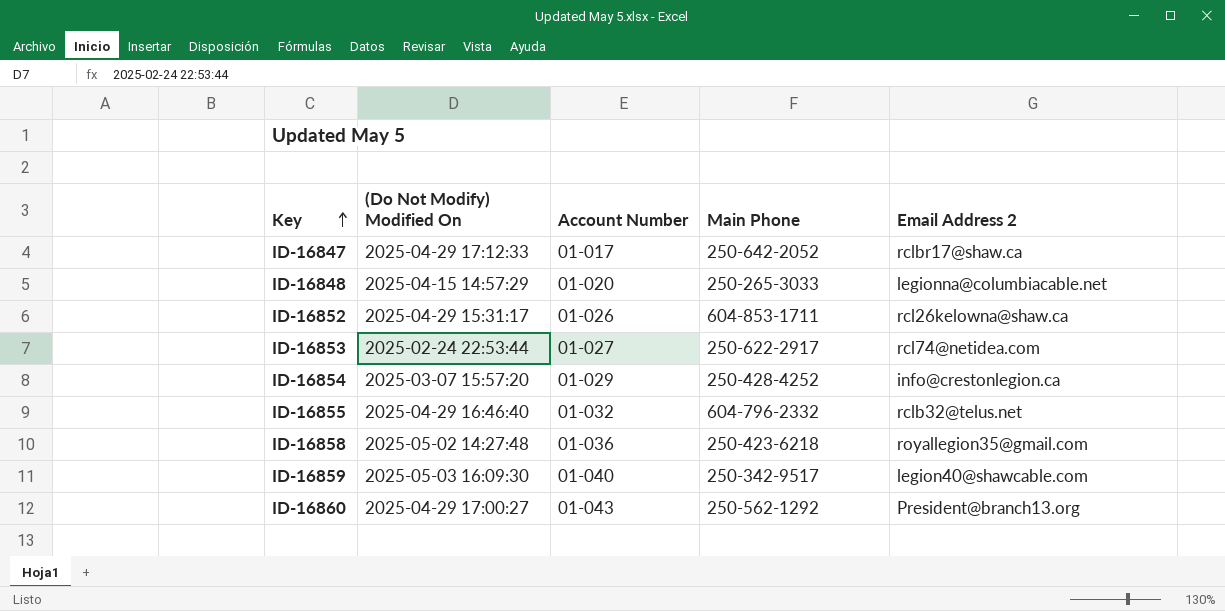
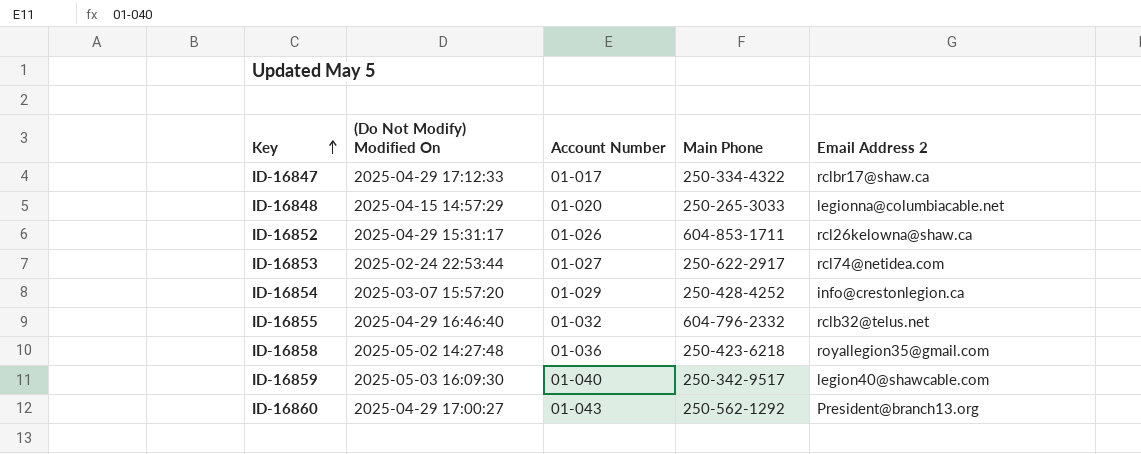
ID-16847 | Main Phone: 250-642-2052 -> 250-334-4322

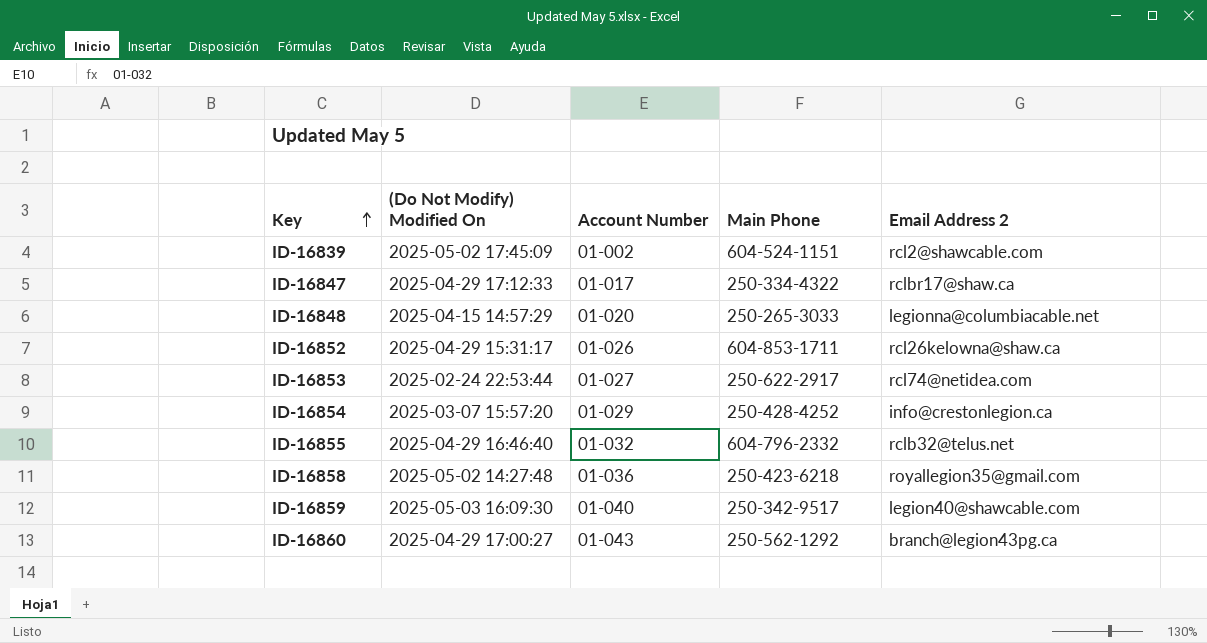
row ID-16839: none -> 2025-05-02 17:45:09 | 01-002 | 604-524-1151 | rcl2@shawcable.com
ID-16860 | Email Address 2: President@branch13.org -> branch@legion43pg.ca

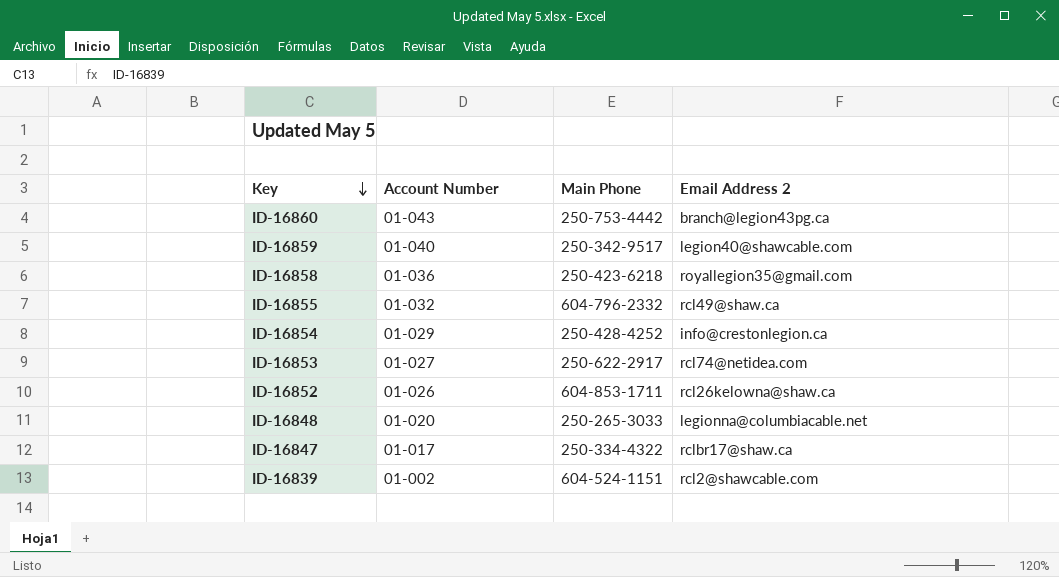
row order: Key ascending -> Key descending
column (Do Not Modify) Modified On | position: 2 -> none
ID-16860 | Main Phone: 250-562-1292 -> 250-753-4442
ID-16855 | Email Address 2: rclb32@telus.net -> rcl49@shaw.ca

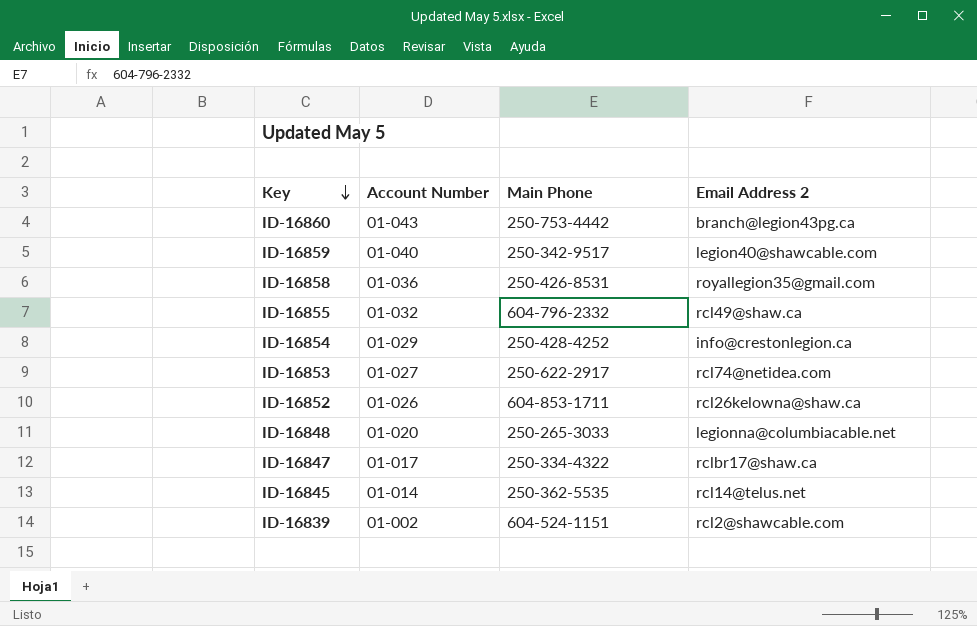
ID-16858 | Main Phone: 250-423-6218 -> 250-426-8531
row ID-16845: none -> 01-014 | 250-362-5535 | rcl14@telus.net

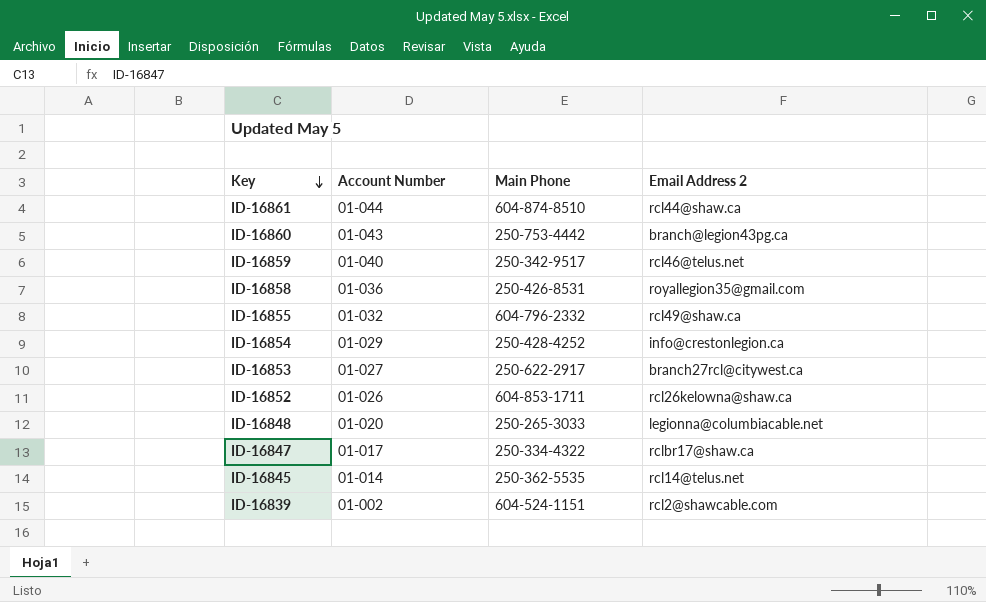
row ID-16861: none -> 01-044 | 604-874-8510 | rcl44@shaw.ca
ID-16859 | Email Address 2: legion40@shawcable.com -> rcl46@telus.net
ID-16853 | Email Address 2: rcl74@netidea.com -> branch27rcl@citywest.ca

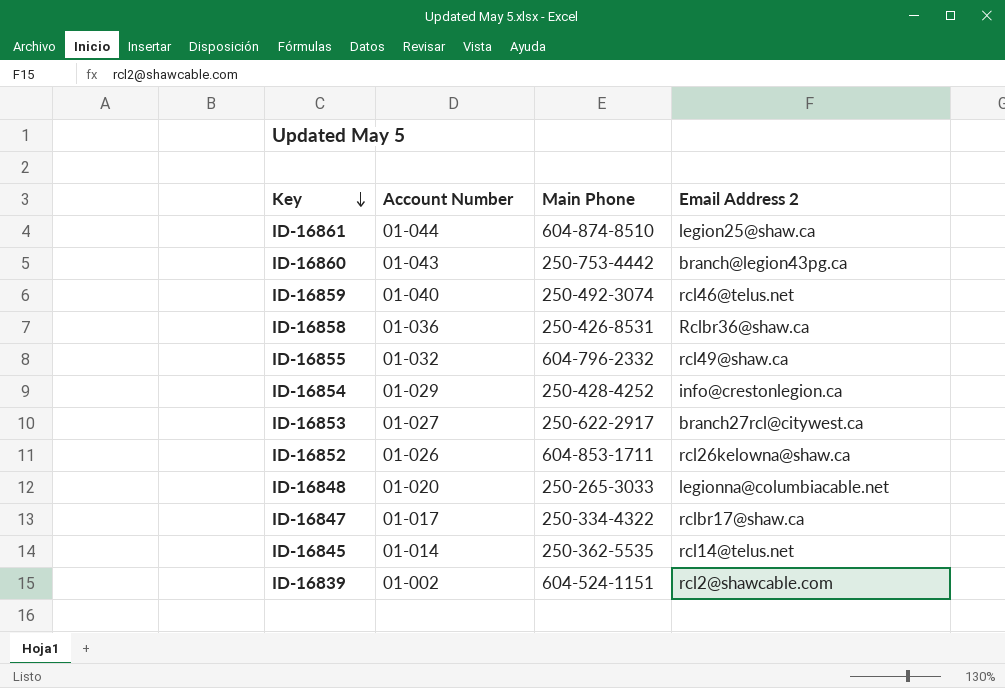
ID-16861 | Email Address 2: rcl44@shaw.ca -> legion25@shaw.ca
ID-16859 | Main Phone: 250-342-9517 -> 250-492-3074
ID-16858 | Email Address 2: royallegion35@gmail.com -> Rclbr36@shaw.ca

